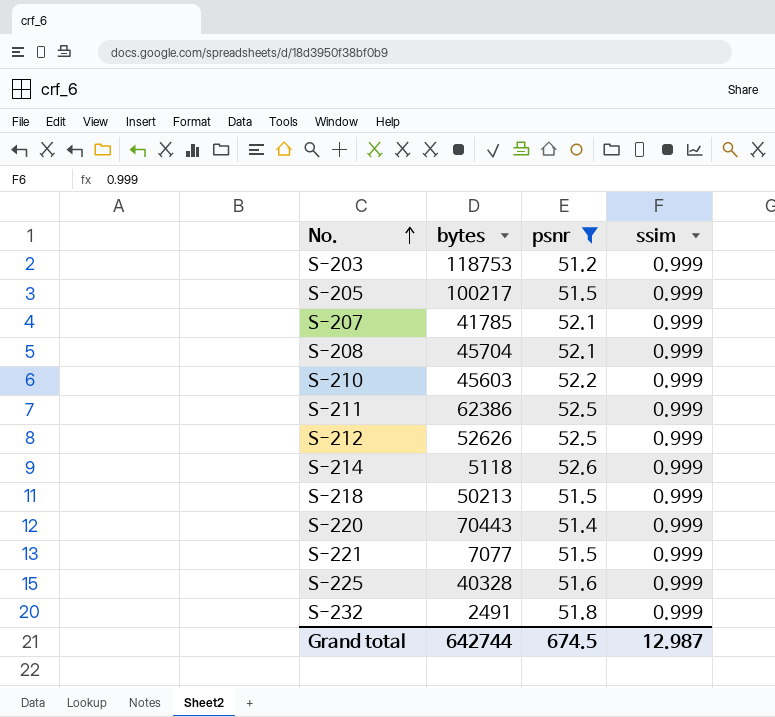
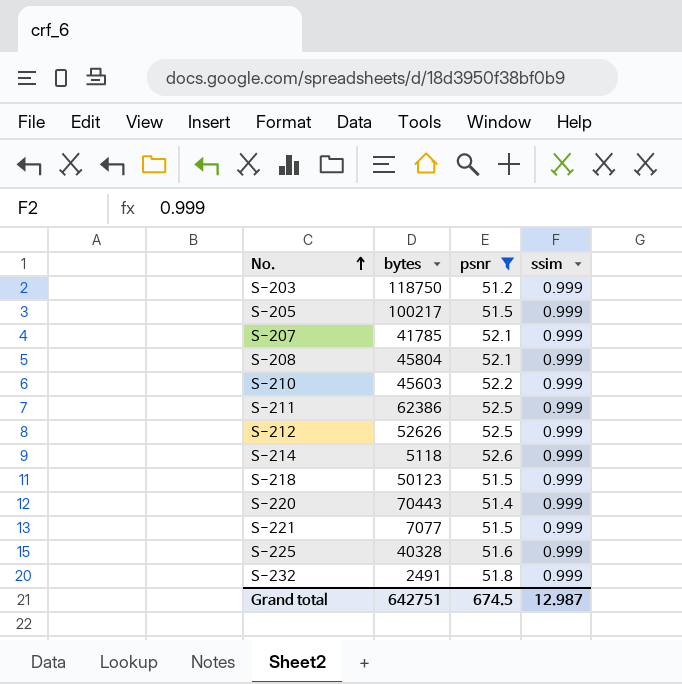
S-203 | bytes: 118753 -> 118750
S-208 | bytes: 45704 -> 45804
S-218 | bytes: 50213 -> 50123
Grand total | bytes: 642744 -> 642751

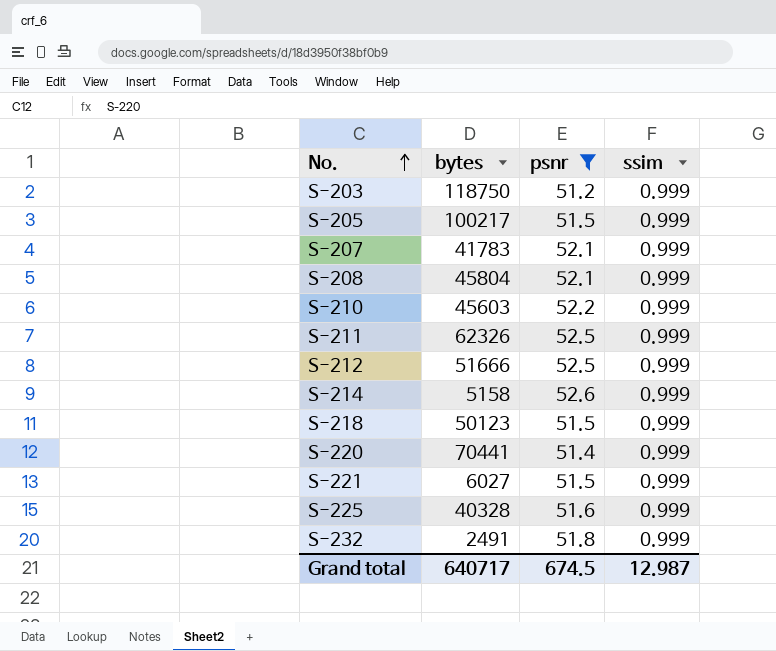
S-207 | bytes: 41785 -> 41783
S-211 | bytes: 62386 -> 62326
S-212 | bytes: 52626 -> 51666
S-214 | bytes: 5118 -> 5158
S-220 | bytes: 70443 -> 70441
S-221 | bytes: 7077 -> 6027
Grand total | bytes: 642751 -> 640717

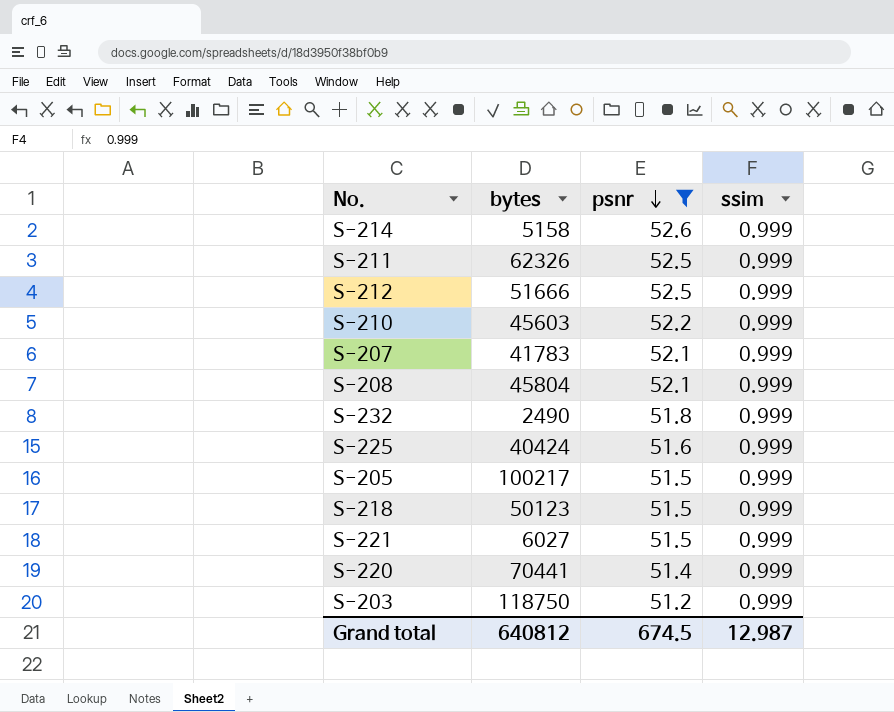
row order: No. ascending -> psnr descending
S-232 | bytes: 2491 -> 2490
S-225 | bytes: 40328 -> 40424
Grand total | bytes: 640717 -> 640812

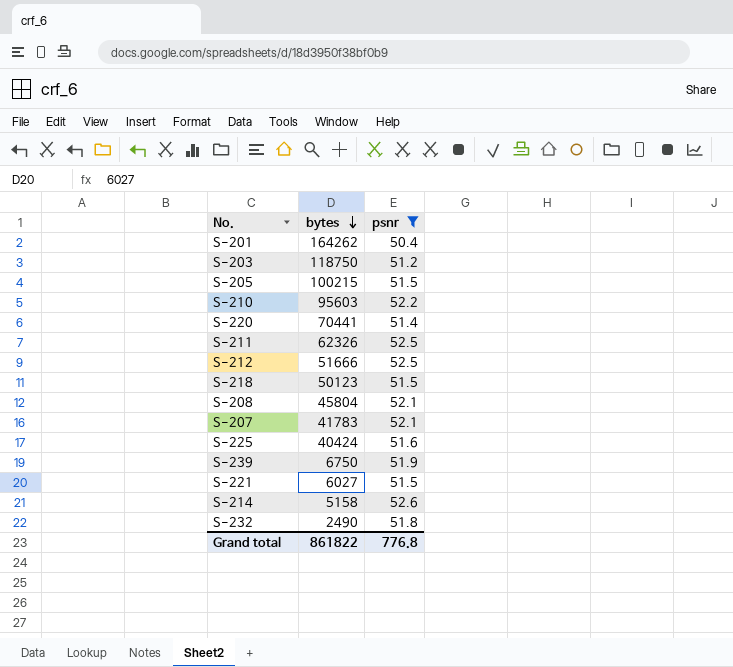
row order: psnr descending -> bytes descending
column ssim | position: 4 -> none
row S-201: none -> 164262 | 50.4
S-205 | bytes: 100217 -> 100215
S-210 | bytes: 45603 -> 95603
row S-239: none -> 6750 | 51.9
Grand total | bytes: 640812 -> 861822
Grand total | psnr: 674.5 -> 776.8

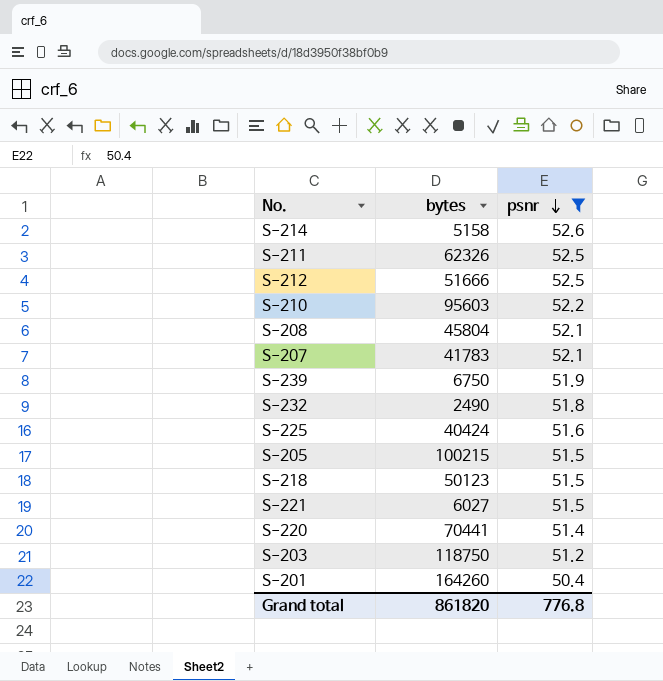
row order: bytes descending -> psnr descending
S-201 | bytes: 164262 -> 164260
Grand total | bytes: 861822 -> 861820

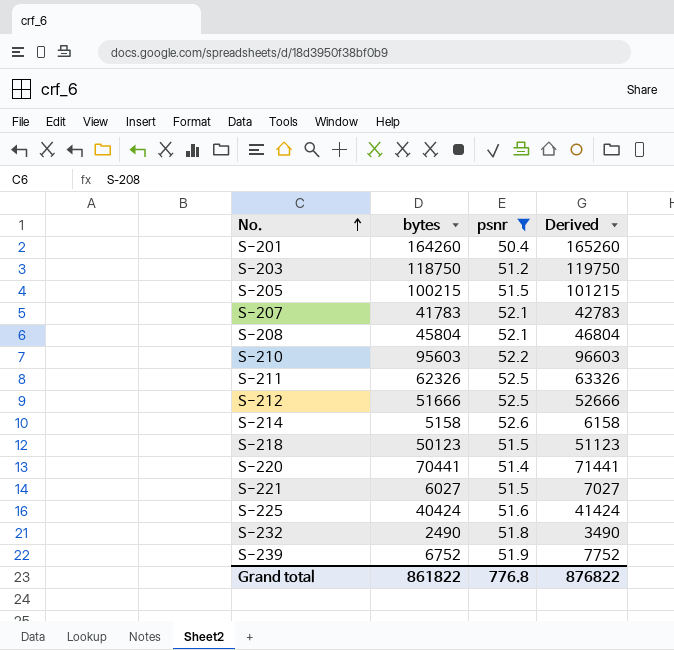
row order: psnr descending -> No. ascending
column Derived | formula: none -> [bytes] + 1000
S-239 | bytes: 6750 -> 6752
Grand total | bytes: 861820 -> 861822

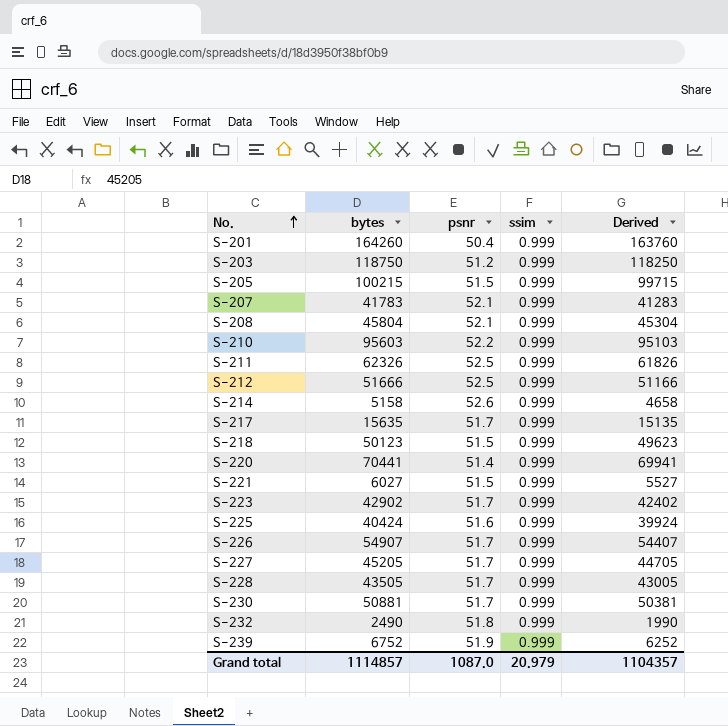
filter: psnr != 51.7 -> none
column ssim | position: none -> 4
column Derived | formula: [bytes] + 1000 -> [bytes] - 500
Grand total | bytes: 861822 -> 1114857
Grand total | psnr: 776.8 -> 1087.0
Grand total | Derived: 876822 -> 1104357

